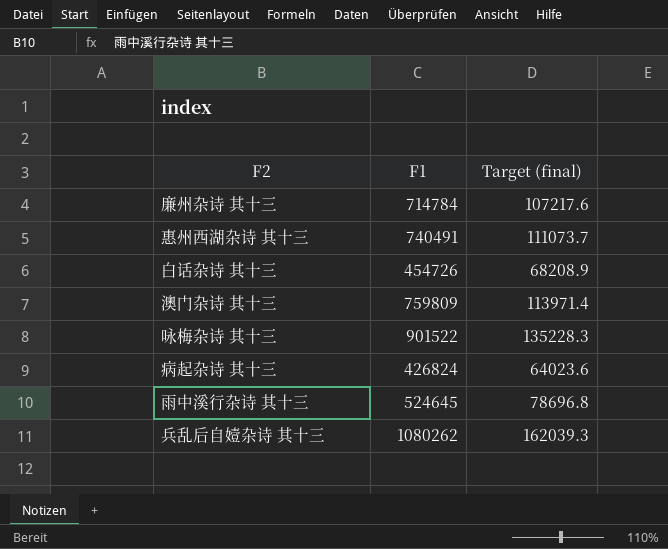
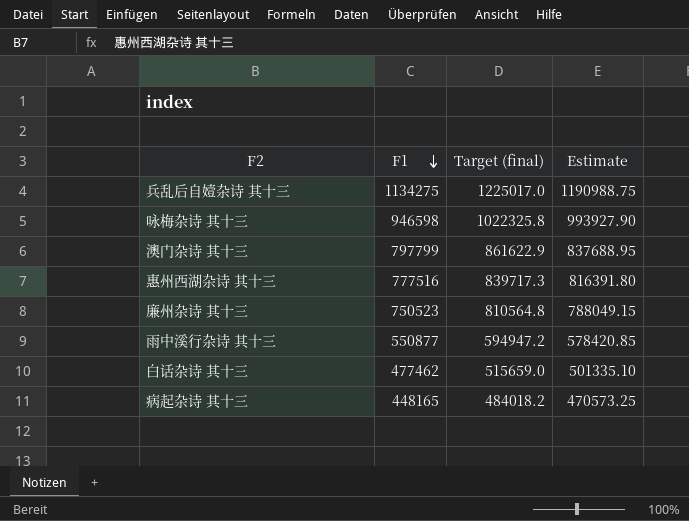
row order: none -> F1 descending
column Target (final) | formula: [F1] * 0.15 -> [F1] * 1.08
column Estimate | formula: none -> [F1] * 1.05
兵乱后自嬄杂诗 其十三 | F1: 1080262 -> 1134275
咏梅杂诗 其十三 | F1: 901522 -> 946598
澳门杂诗 其十三 | F1: 759809 -> 797799
惠州西湖杂诗 其十三 | F1: 740491 -> 777516
廉州杂诗 其十三 | F1: 714784 -> 750523
雨中溪行杂诗 其十三 | F1: 524645 -> 550877
白话杂诗 其十三 | F1: 454726 -> 477462
病起杂诗 其十三 | F1: 426824 -> 448165

